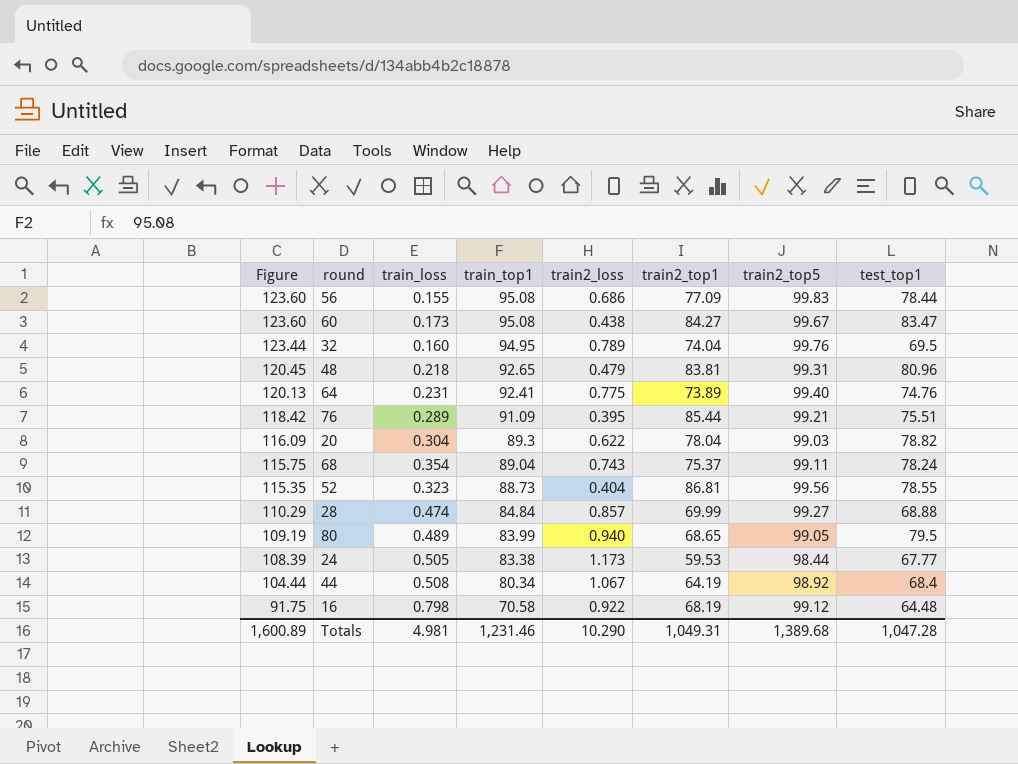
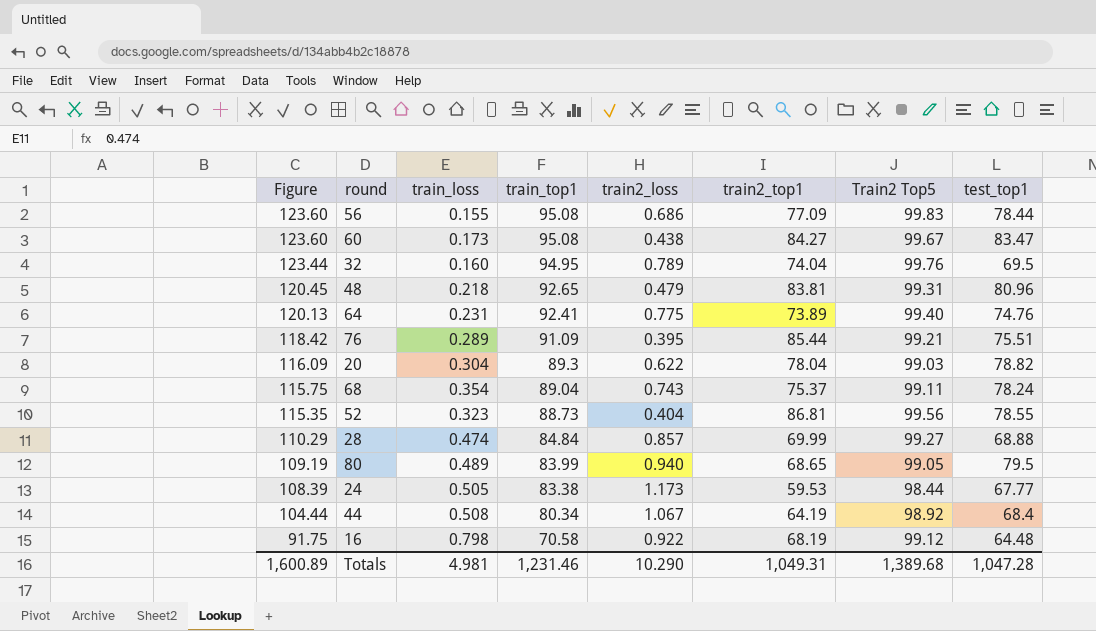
column name: train2_top5 -> Train2 Top5

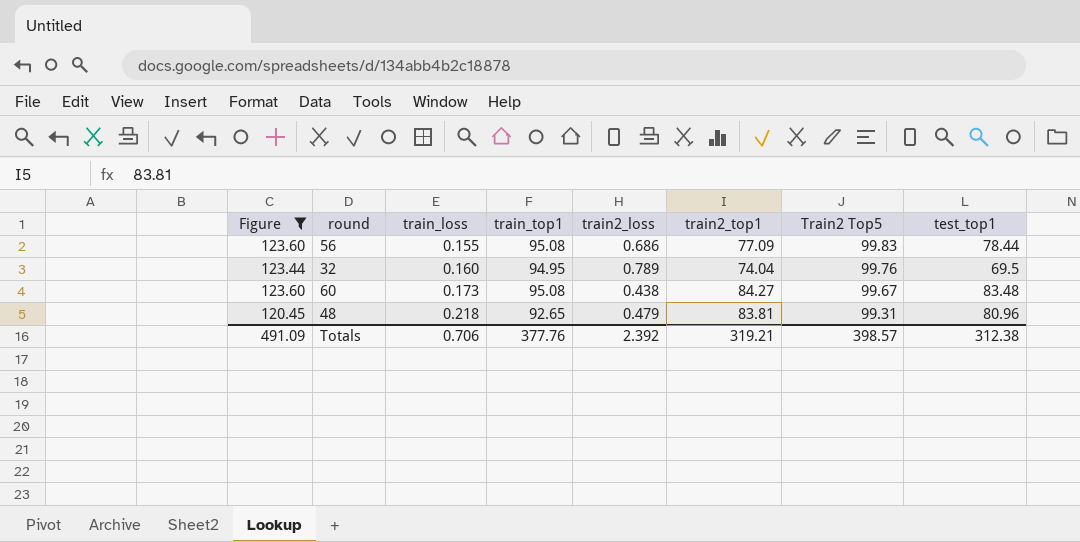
filter: none -> Figure >= 120.45
row order: Figure descending -> train_loss ascending
60 | test_top1: 83.47 -> 83.48
Totals | Figure: 1,600.89 -> 491.09
Totals | train_loss: 4.981 -> 0.706
Totals | train_top1: 1,231.46 -> 377.76
Totals | train2_loss: 10.290 -> 2.392
Totals | train2_top1: 1,049.31 -> 319.21
Totals | Train2 Top5: 1,389.68 -> 398.57
Totals | test_top1: 1,047.28 -> 312.38

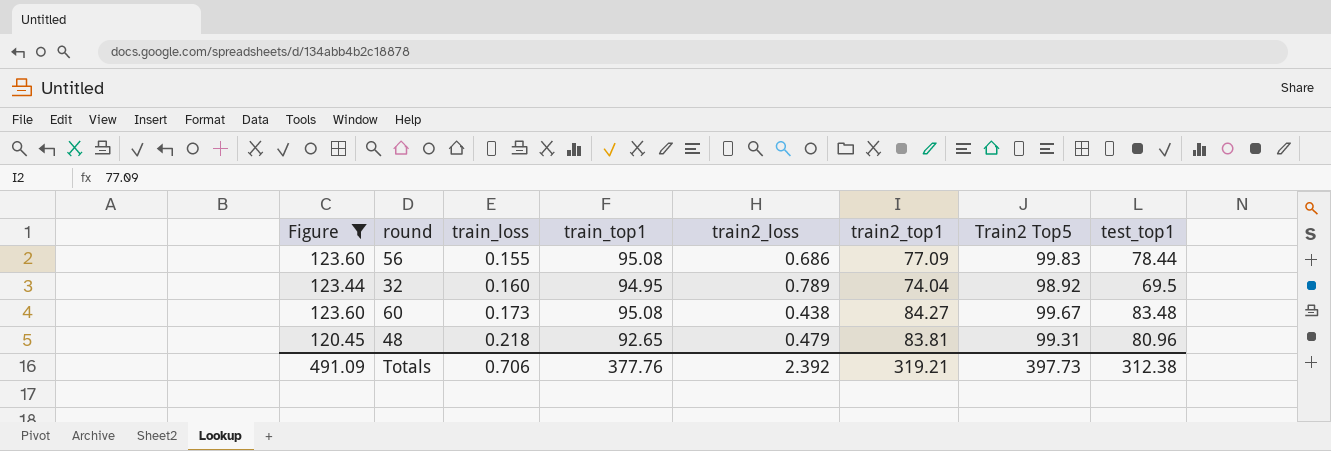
32 | Train2 Top5: 99.76 -> 98.92
Totals | Train2 Top5: 398.57 -> 397.73

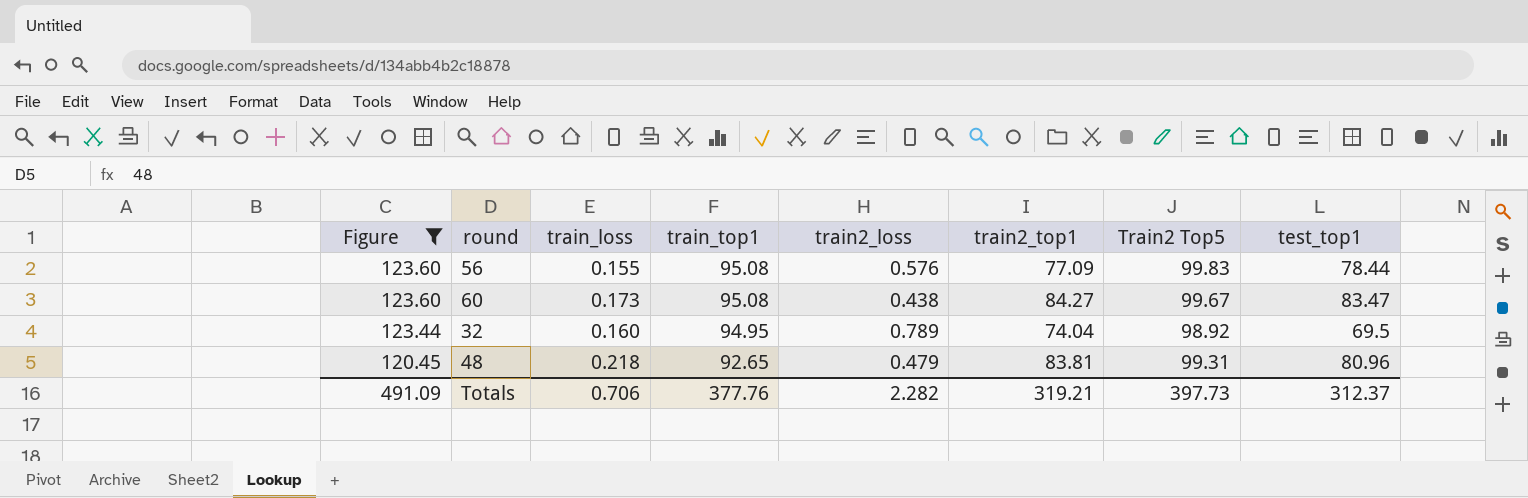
row order: train_loss ascending -> Figure descending
56 | train2_loss: 0.686 -> 0.576
60 | test_top1: 83.48 -> 83.47
Totals | train2_loss: 2.392 -> 2.282
Totals | test_top1: 312.38 -> 312.37

